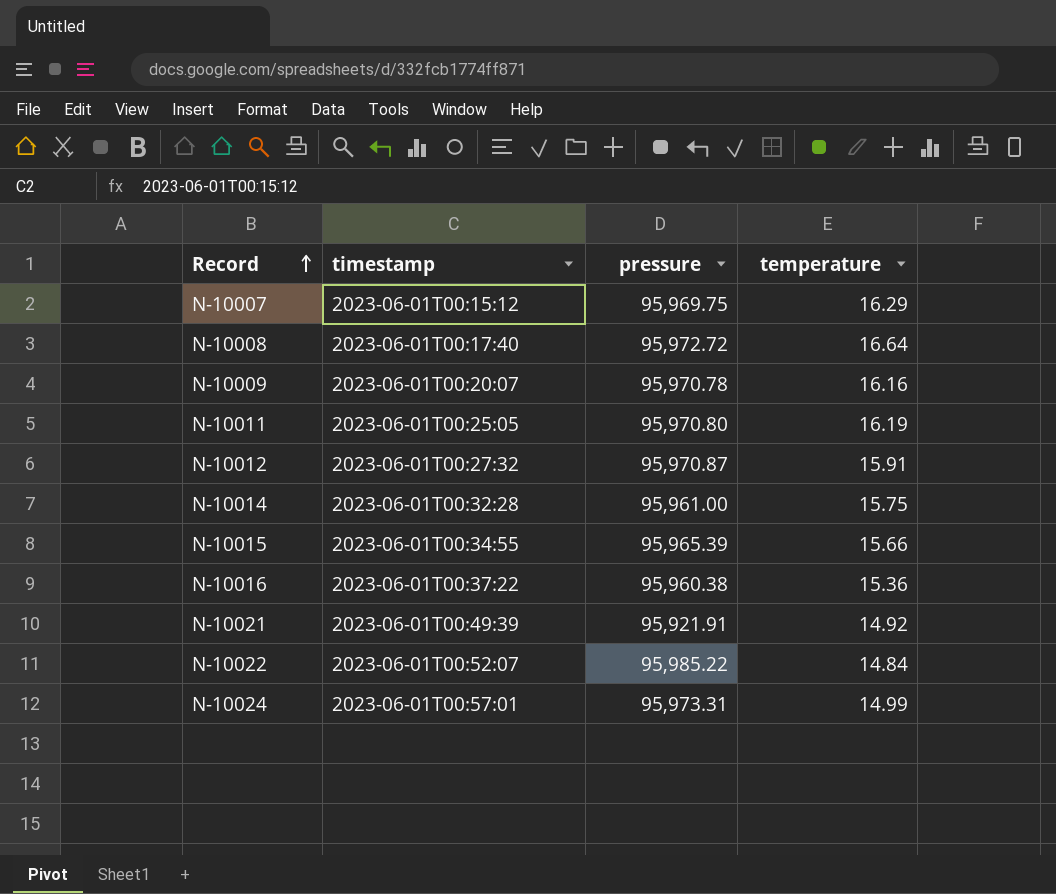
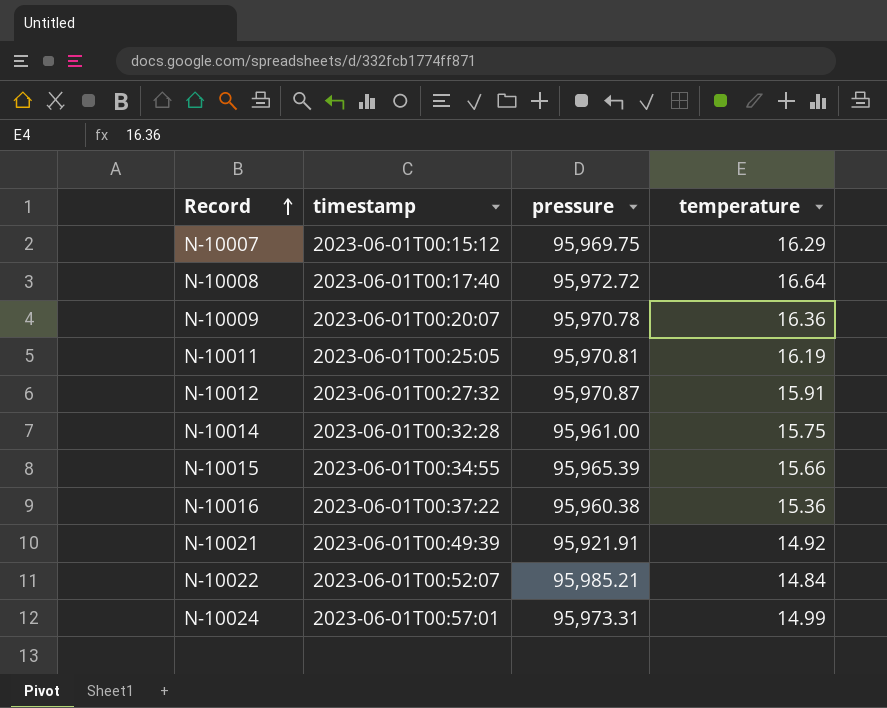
N-10009 | temperature: 16.16 -> 16.36
N-10011 | pressure: 95,970.80 -> 95,970.81
N-10022 | pressure: 95,985.22 -> 95,985.21

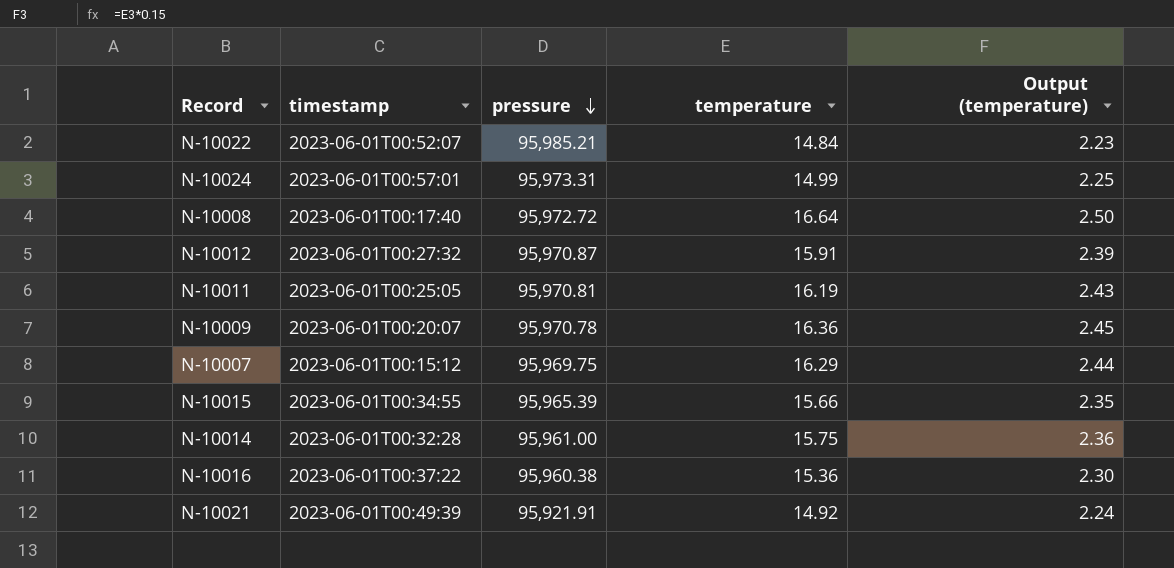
row order: Record ascending -> pressure descending
column Output (temperature) | formula: none -> [temperature] * 0.15

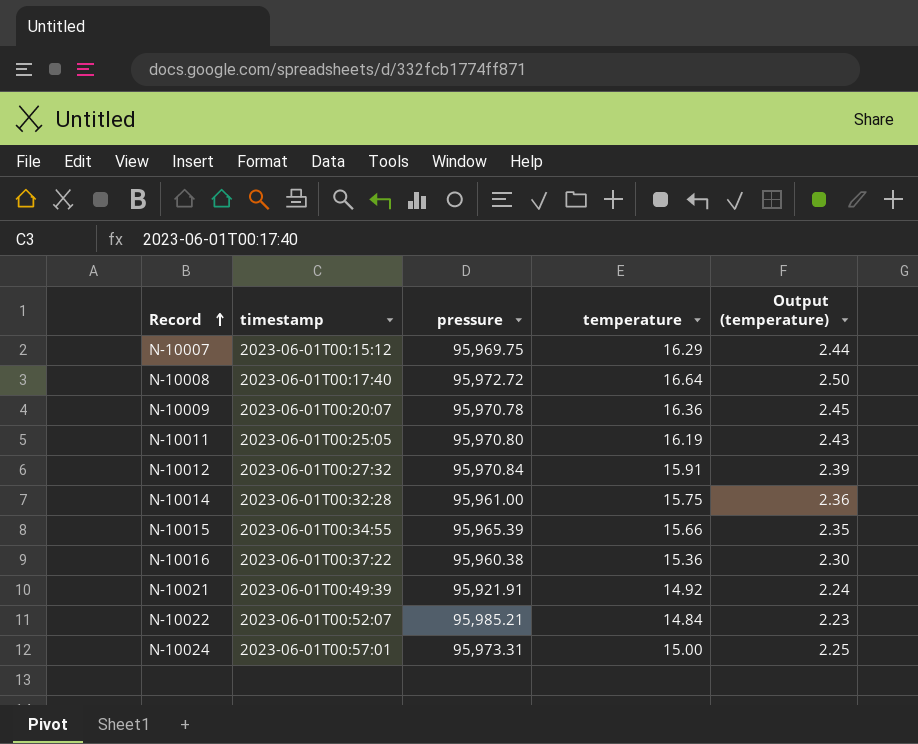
row order: pressure descending -> Record ascending
N-10011 | pressure: 95,970.81 -> 95,970.80
N-10012 | pressure: 95,970.87 -> 95,970.84
N-10024 | temperature: 14.99 -> 15.00

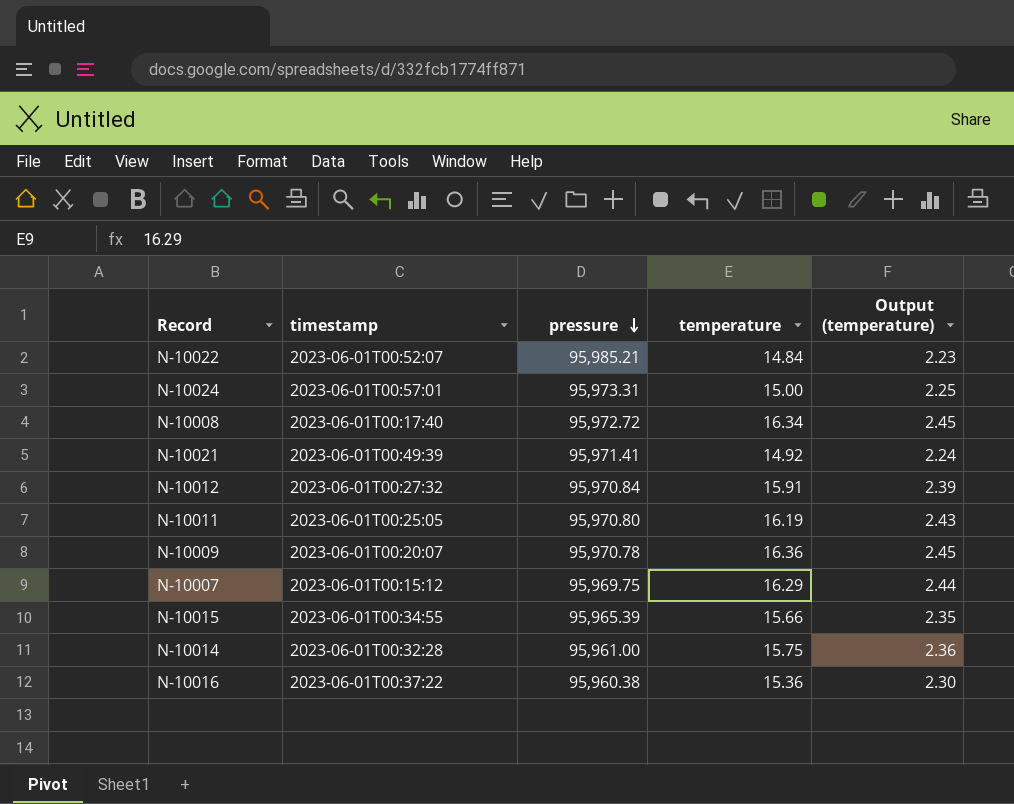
row order: Record ascending -> pressure descending
N-10008 | temperature: 16.64 -> 16.34
N-10008 | Output (temperature): 2.50 -> 2.45
N-10021 | pressure: 95,921.91 -> 95,971.41

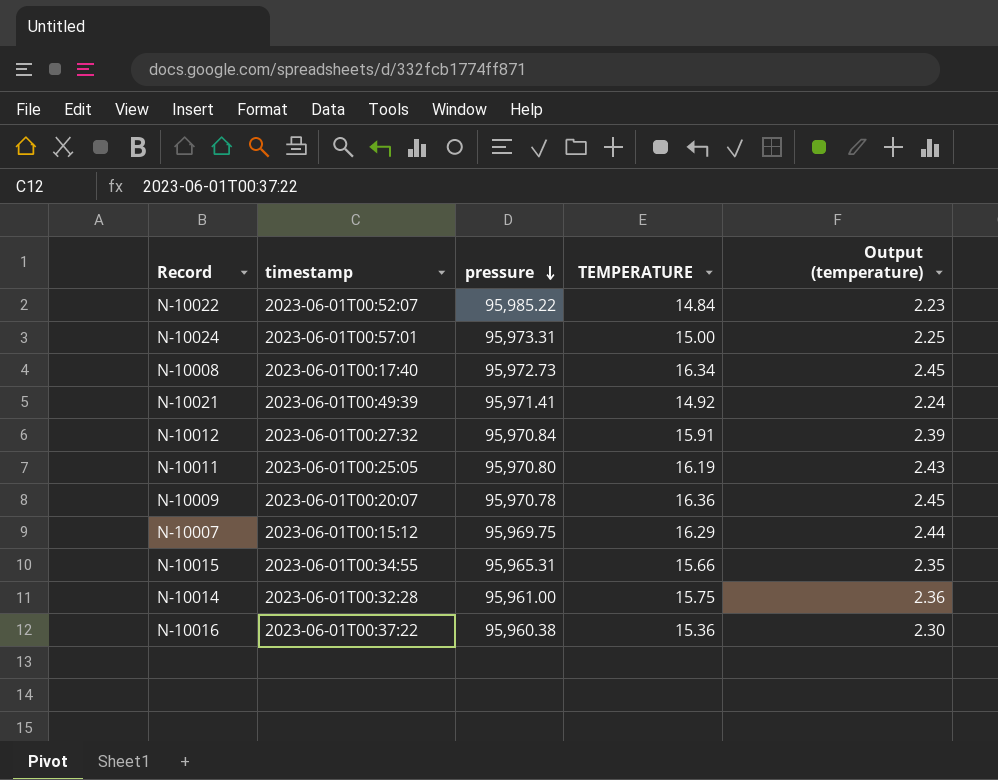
column name: temperature -> TEMPERATURE
N-10022 | pressure: 95,985.21 -> 95,985.22
N-10008 | pressure: 95,972.72 -> 95,972.73
N-10015 | pressure: 95,965.39 -> 95,965.31

